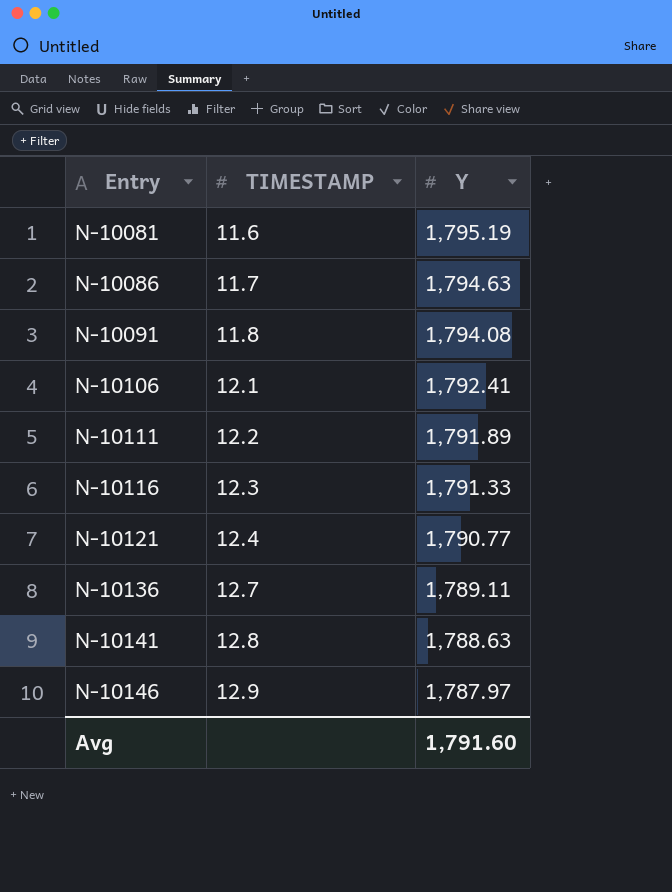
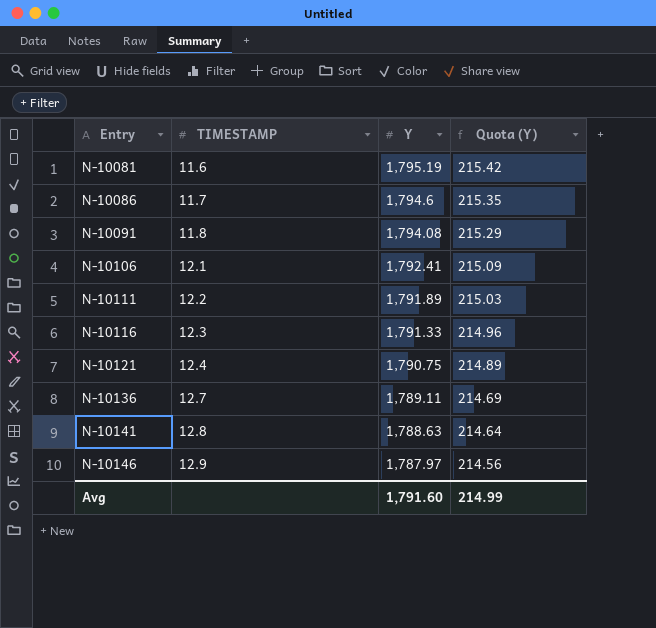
column Quota (Y) | formula: none -> [Y] * 0.12
N-10086 | Y: 1,794.63 -> 1,794.6
N-10121 | Y: 1,790.77 -> 1,790.75

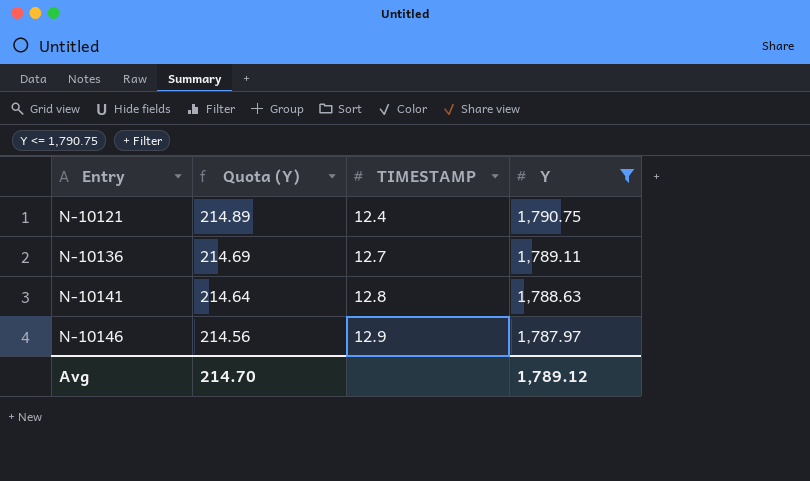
filter: none -> Y <= 1,790.75
column Quota (Y) | position: 4 -> 2
Avg | Quota (Y): 214.99 -> 214.70
Avg | Y: 1,791.60 -> 1,789.12

